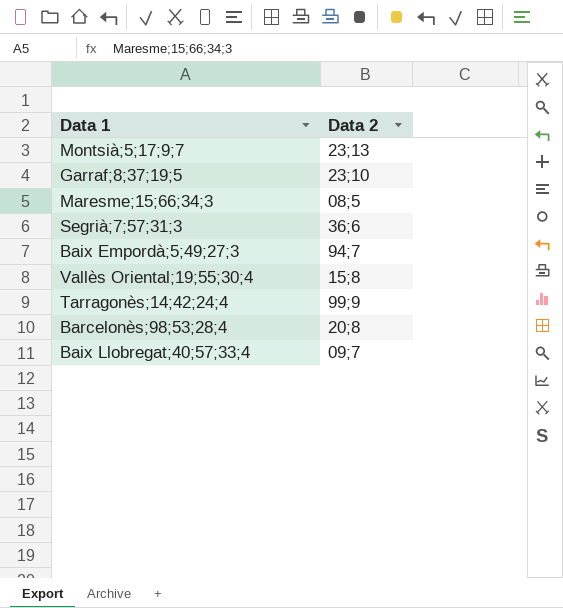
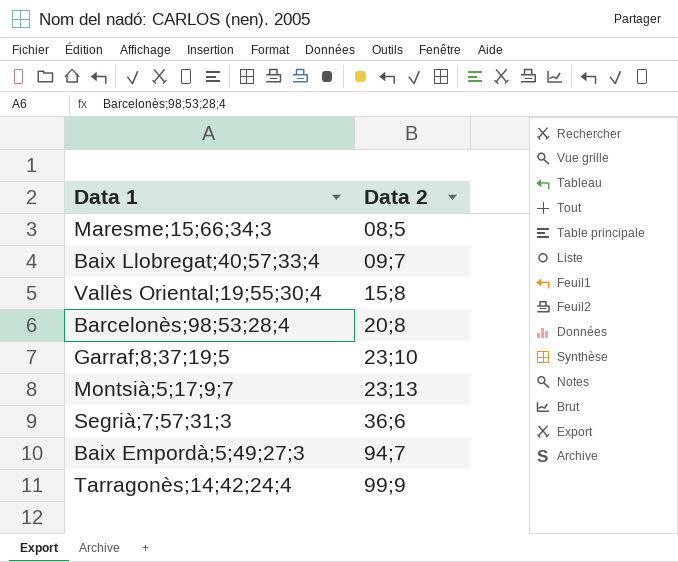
row order: none -> Data 2 ascending

